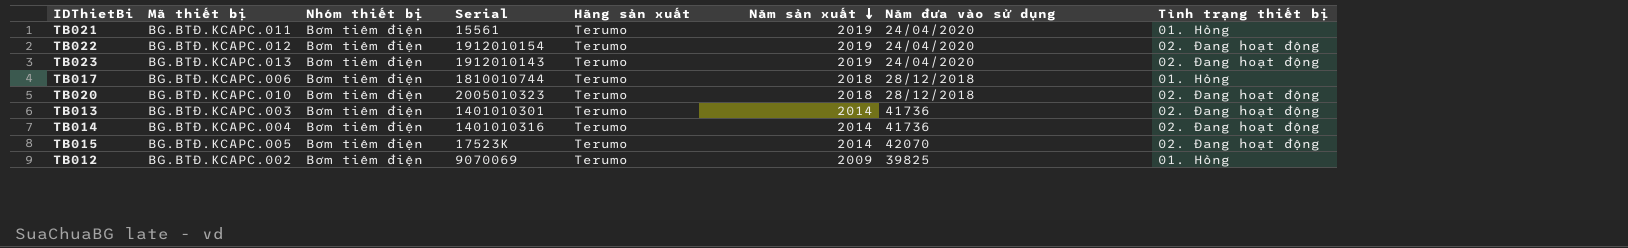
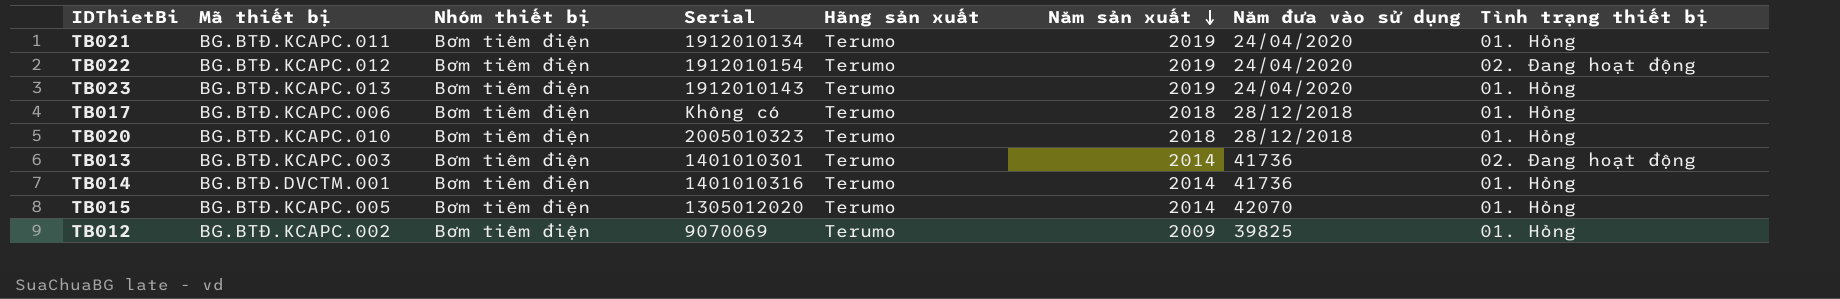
TB021 | Serial: 15561 -> 1912010134
TB023 | Tình trạng thiết bị: 02. Đang hoạt động -> 01. Hỏng
TB017 | Serial: 1810010744 -> Không có
TB020 | Tình trạng thiết bị: 02. Đang hoạt động -> 01. Hỏng
TB014 | Mã thiết bị: BG.BTĐ.KCAPC.004 -> BG.BTĐ.DVCTM.001
TB014 | Tình trạng thiết bị: 02. Đang hoạt động -> 01. Hỏng
TB015 | Serial: 17523K -> 1305012020
TB015 | Tình trạng thiết bị: 02. Đang hoạt động -> 01. Hỏng

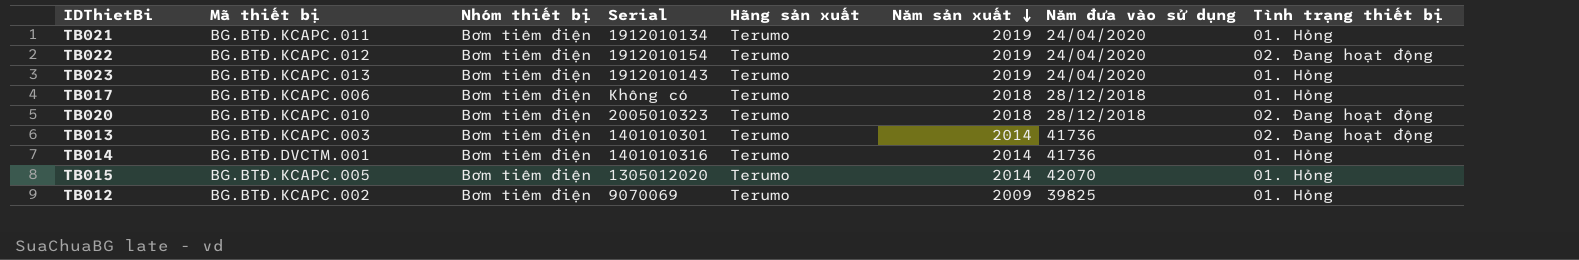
TB020 | Tình trạng thiết bị: 01. Hỏng -> 02. Đang hoạt động

